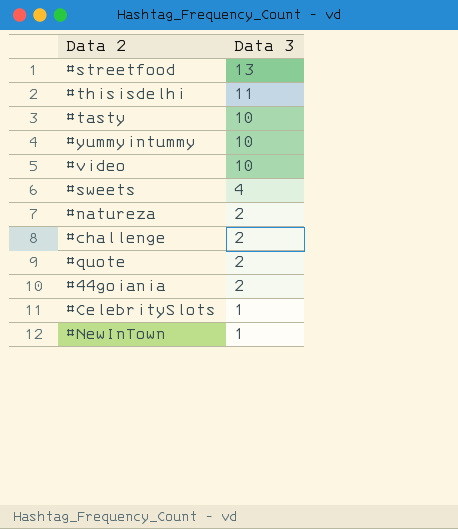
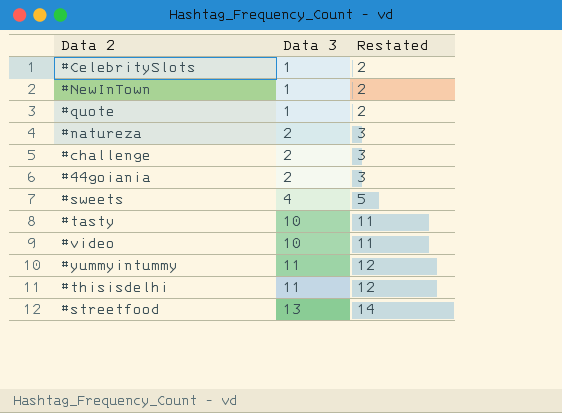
row order: Data 3 descending -> Data 3 ascending
column Restated | formula: none -> [Data 3] + 1
#quote | Data 3: 2 -> 1
#yummyintummy | Data 3: 10 -> 11

